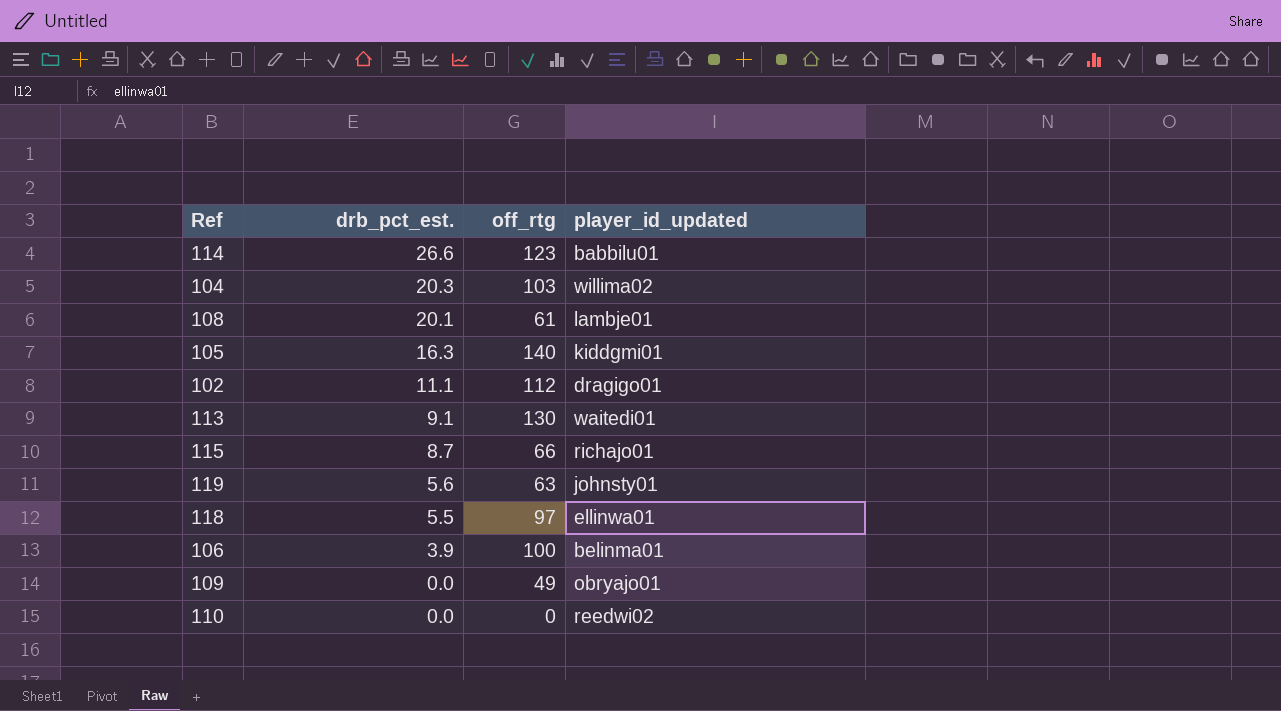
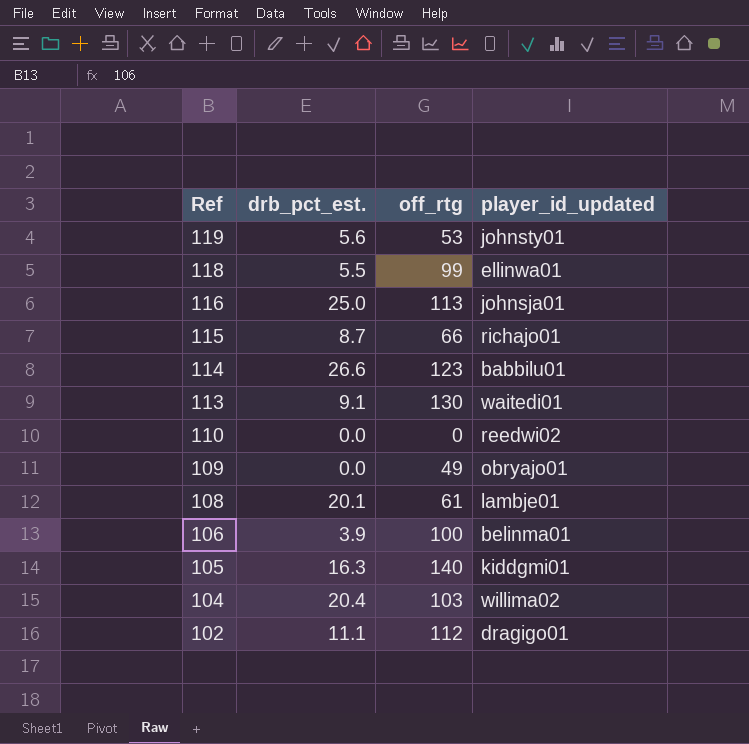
row order: drb_pct_est. descending -> Ref descending
119 | off_rtg: 63 -> 53
118 | off_rtg: 97 -> 99
row 116: none -> 25.0 | 113 | johnsja01
104 | drb_pct_est.: 20.3 -> 20.4

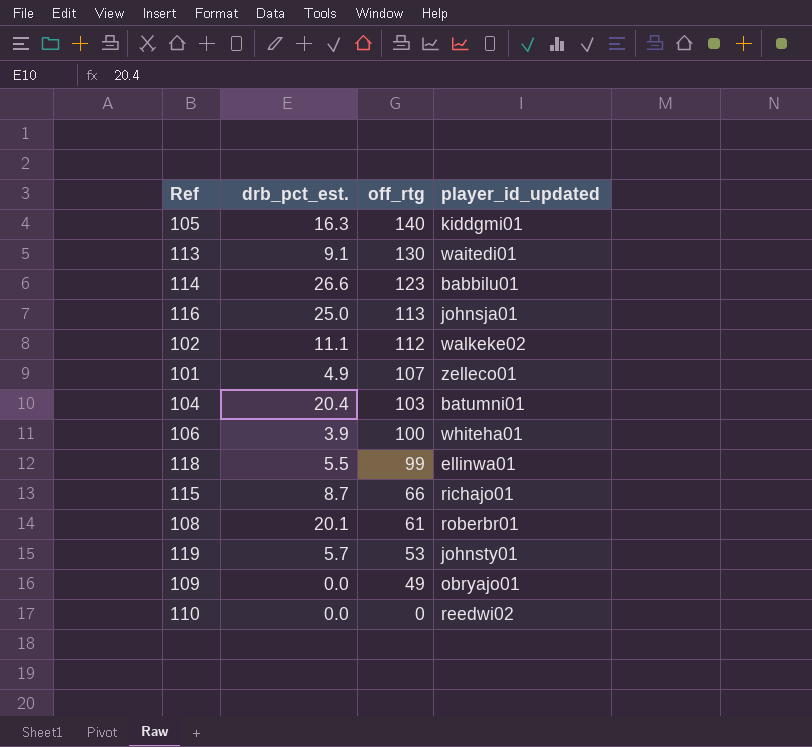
row order: Ref descending -> off_rtg descending
102 | player_id_updated: dragigo01 -> walkeke02
row 101: none -> 4.9 | 107 | zelleco01
104 | player_id_updated: willima02 -> batumni01
106 | player_id_updated: belinma01 -> whiteha01
108 | player_id_updated: lambje01 -> roberbr01
119 | drb_pct_est.: 5.6 -> 5.7

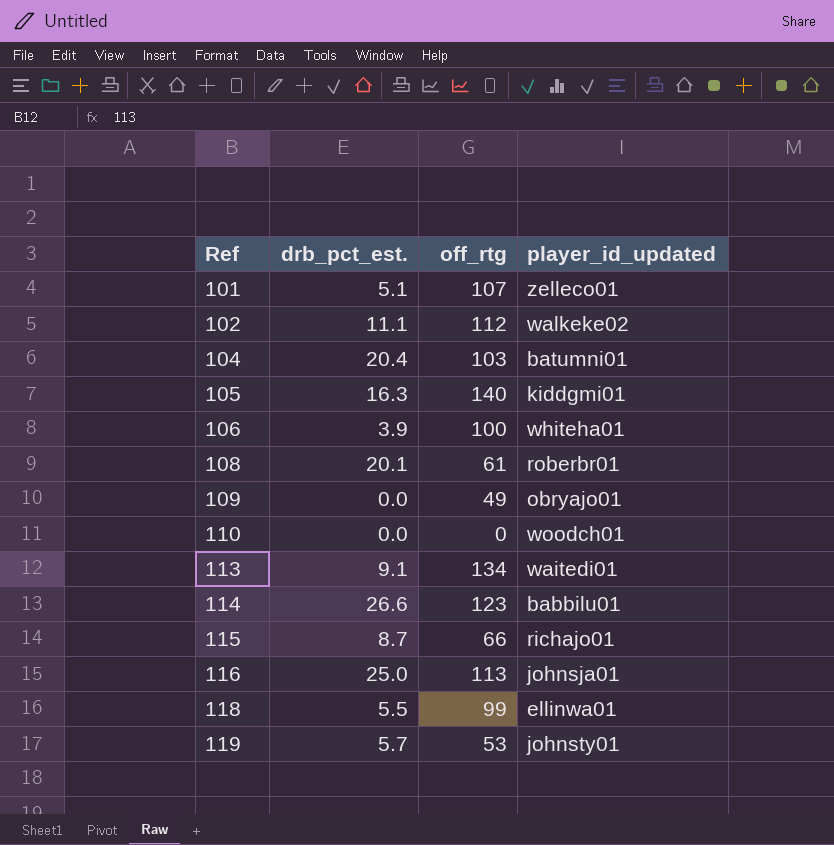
row order: off_rtg descending -> Ref ascending
101 | drb_pct_est.: 4.9 -> 5.1
110 | player_id_updated: reedwi02 -> woodch01
113 | off_rtg: 130 -> 134

